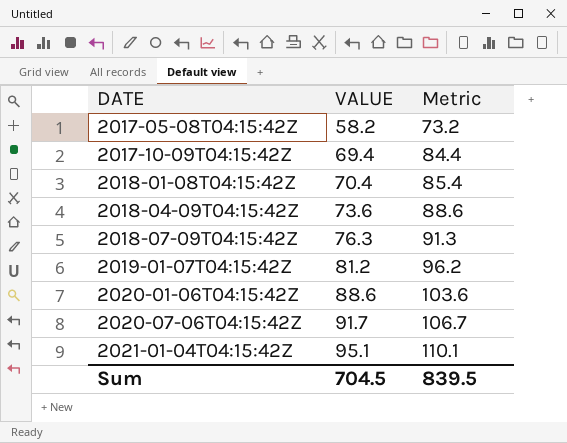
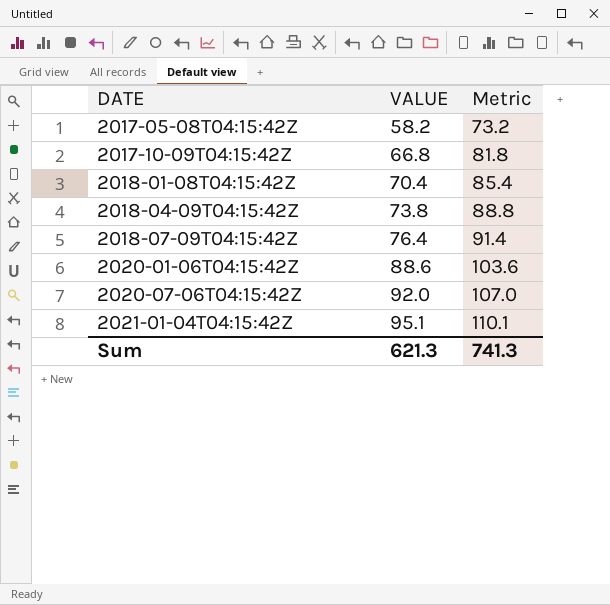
row 2019-01-07T04:15:42Z: 81.2 | 96.2 -> none
2017-10-09T04:15:42Z | VALUE: 69.4 -> 66.8
2017-10-09T04:15:42Z | Metric: 84.4 -> 81.8
2018-04-09T04:15:42Z | VALUE: 73.6 -> 73.8
2018-04-09T04:15:42Z | Metric: 88.6 -> 88.8
2018-07-09T04:15:42Z | VALUE: 76.3 -> 76.4
2018-07-09T04:15:42Z | Metric: 91.3 -> 91.4
2020-07-06T04:15:42Z | VALUE: 91.7 -> 92.0
2020-07-06T04:15:42Z | Metric: 106.7 -> 107.0
Sum | VALUE: 704.5 -> 621.3
Sum | Metric: 839.5 -> 741.3

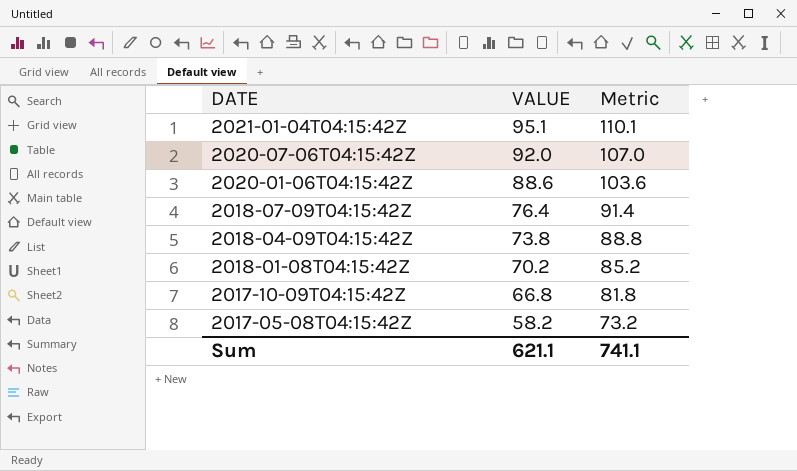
row order: DATE ascending -> DATE descending
2018-01-08T04:15:42Z | VALUE: 70.4 -> 70.2
2018-01-08T04:15:42Z | Metric: 85.4 -> 85.2
Sum | VALUE: 621.3 -> 621.1
Sum | Metric: 741.3 -> 741.1

